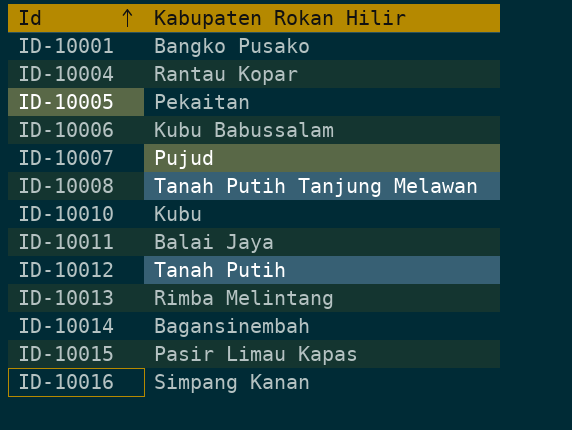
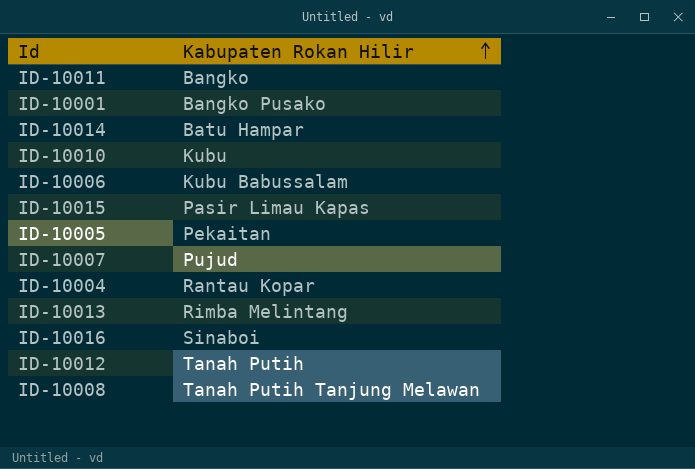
row order: Id ascending -> Kabupaten Rokan Hilir ascending
ID-10011 | Kabupaten Rokan Hilir: Balai Jaya -> Bangko
ID-10014 | Kabupaten Rokan Hilir: Bagansinembah -> Batu Hampar
ID-10016 | Kabupaten Rokan Hilir: Simpang Kanan -> Sinaboi

